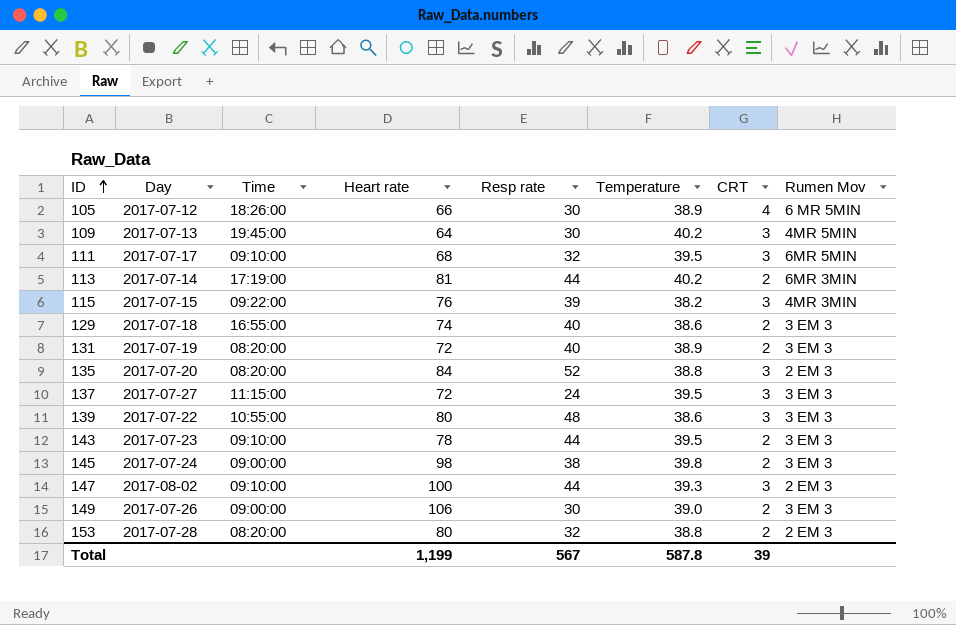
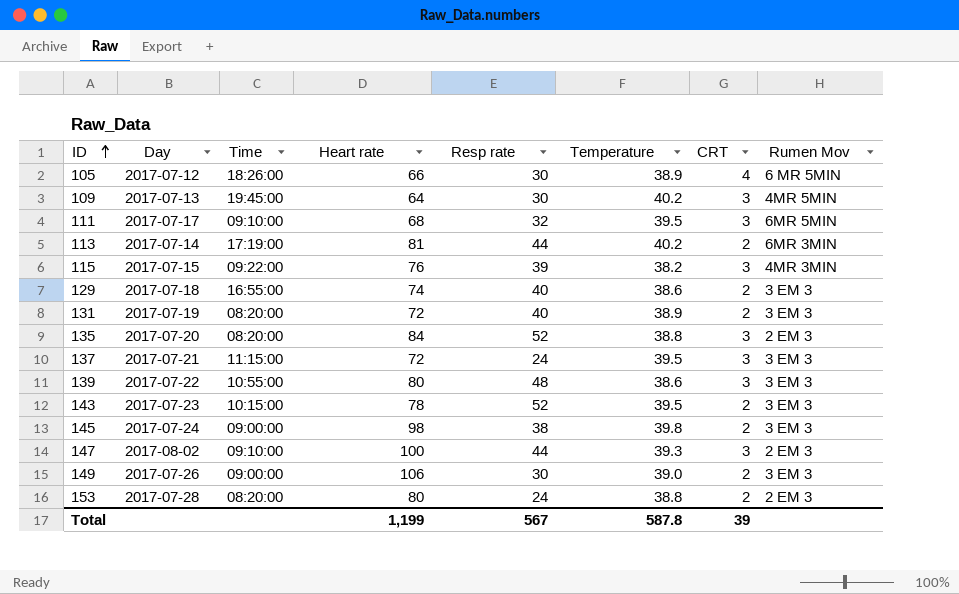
137 | Day: 2017-07-27 -> 2017-07-21
143 | Time: 09:10:00 -> 10:15:00
143 | Resp rate: 44 -> 52
153 | Resp rate: 32 -> 24

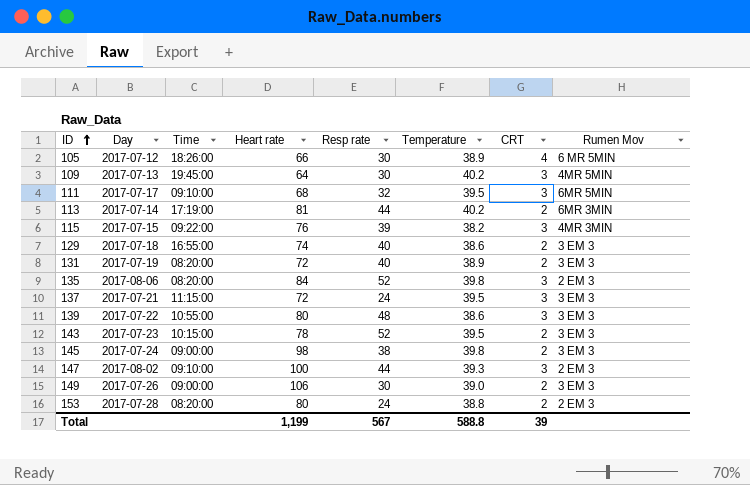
135 | Day: 2017-07-20 -> 2017-08-06
135 | Temperature: 38.8 -> 39.8
Total | Temperature: 587.8 -> 588.8

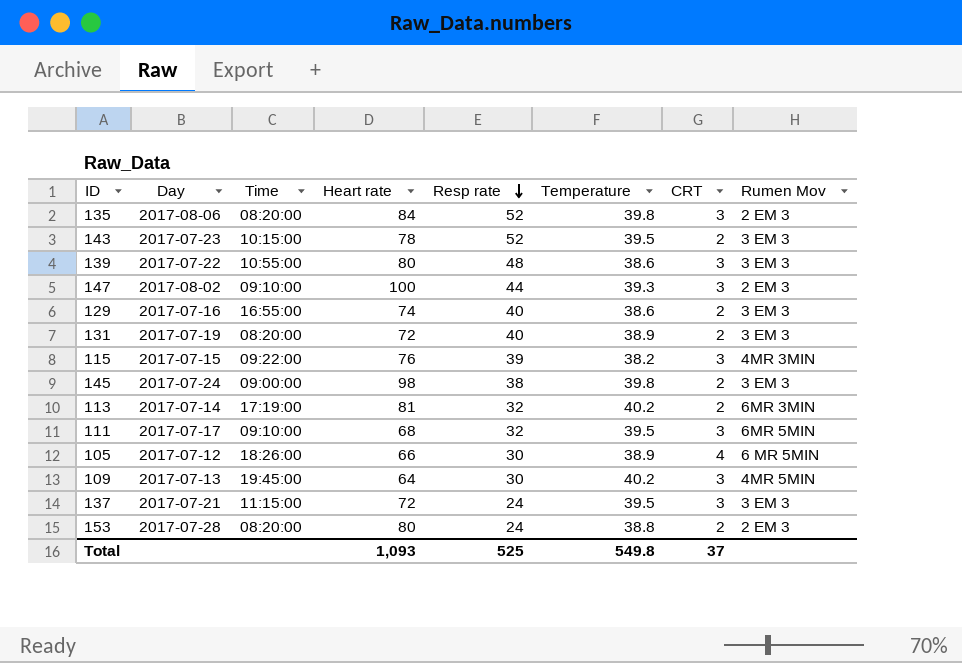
row order: ID ascending -> Resp rate descending
row 149: 2017-07-26 | 09:00:00 | 106 | 30 | 39.0 | 2 | 3 EM 3 -> none
129 | Day: 2017-07-18 -> 2017-07-16
113 | Resp rate: 44 -> 32
Total | Heart rate: 1,199 -> 1,093
Total | Resp rate: 567 -> 525
Total | Temperature: 588.8 -> 549.8
Total | CRT: 39 -> 37

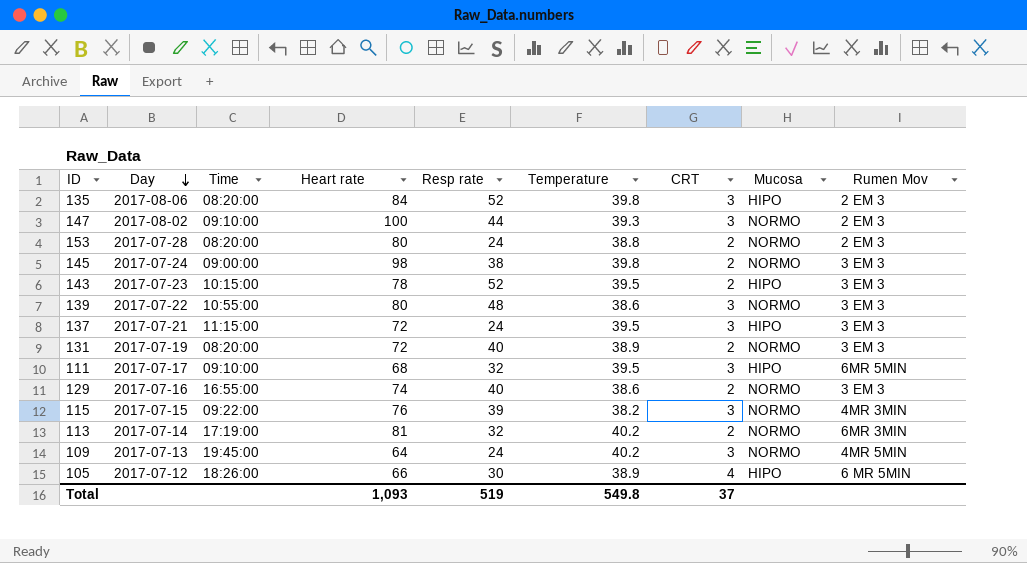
row order: Resp rate descending -> Day descending
column Mucosa | position: none -> 8
109 | Resp rate: 30 -> 24
Total | Resp rate: 525 -> 519

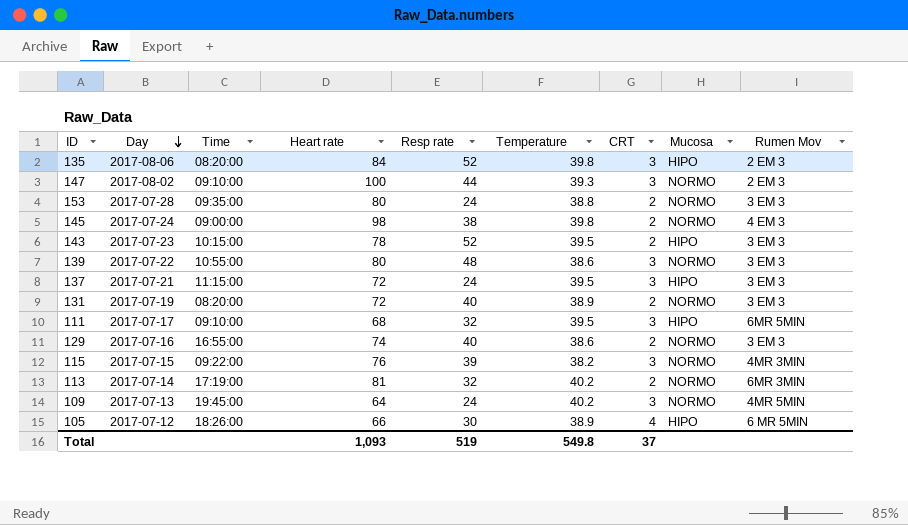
153 | Time: 08:20:00 -> 09:35:00
153 | Rumen Mov: 2 EM 3 -> 3 EM 3
145 | Rumen Mov: 3 EM 3 -> 4 EM 3

